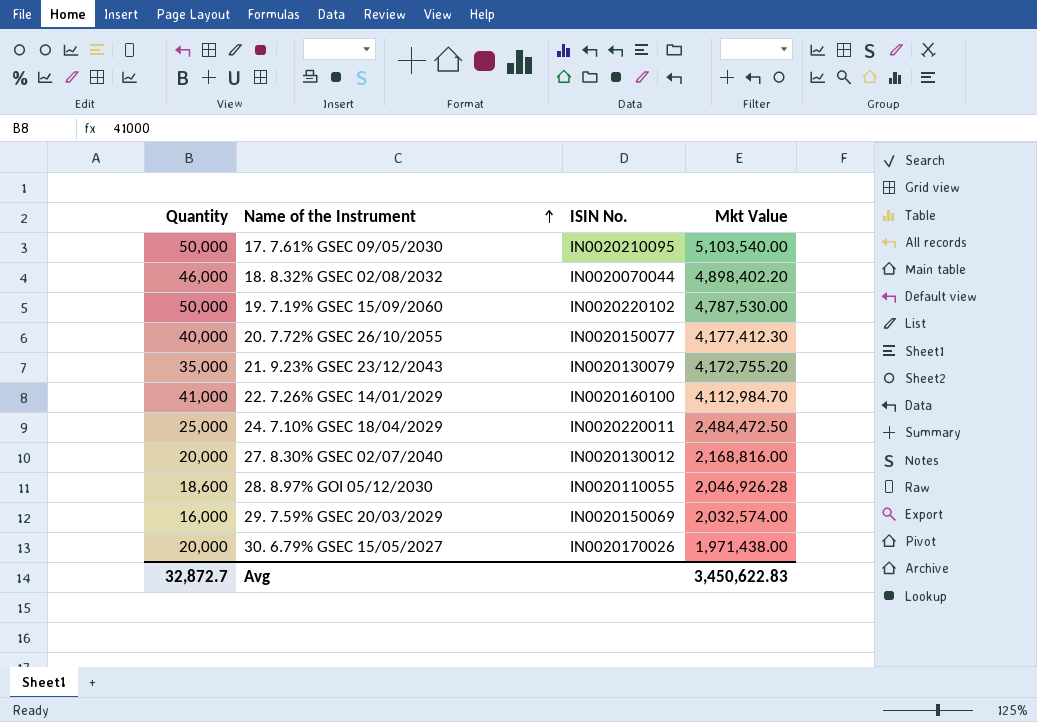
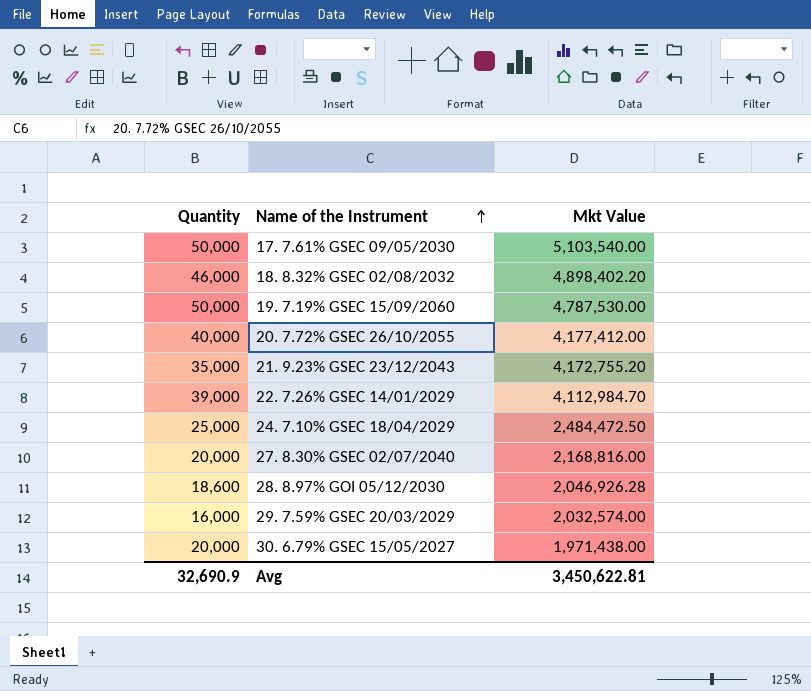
column ISIN No. | position: 3 -> none
20. 7.72% GSEC 26/10/2055 | Mkt Value: 4,177,412.30 -> 4,177,412.00
22. 7.26% GSEC 14/01/2029 | Quantity: 41,000 -> 39,000
Avg | Quantity: 32,872.7 -> 32,690.9
Avg | Mkt Value: 3,450,622.83 -> 3,450,622.81

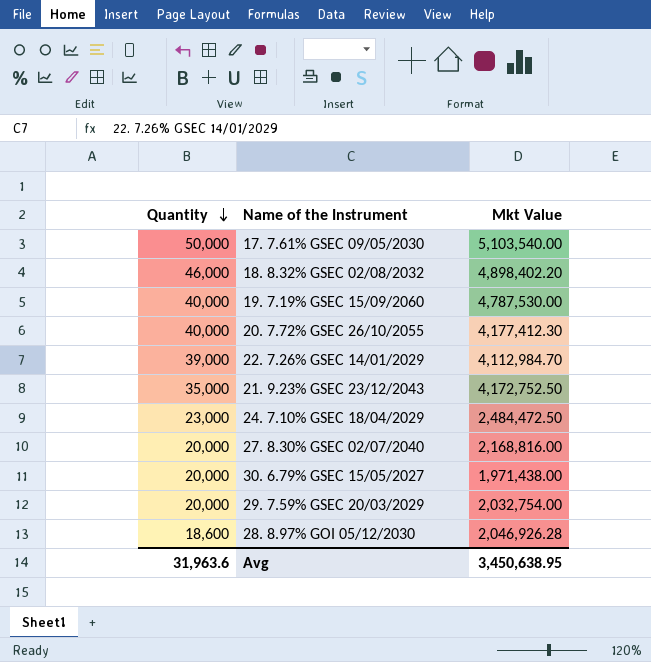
row order: Name of the Instrument ascending -> Quantity descending
19. 7.19% GSEC 15/09/2060 | Quantity: 50,000 -> 40,000
20. 7.72% GSEC 26/10/2055 | Mkt Value: 4,177,412.00 -> 4,177,412.30
21. 9.23% GSEC 23/12/2043 | Mkt Value: 4,172,755.20 -> 4,172,752.50
24. 7.10% GSEC 18/04/2029 | Quantity: 25,000 -> 23,000
29. 7.59% GSEC 20/03/2029 | Quantity: 16,000 -> 20,000
29. 7.59% GSEC 20/03/2029 | Mkt Value: 2,032,574.00 -> 2,032,754.00
Avg | Quantity: 32,690.9 -> 31,963.6
Avg | Mkt Value: 3,450,622.81 -> 3,450,638.95

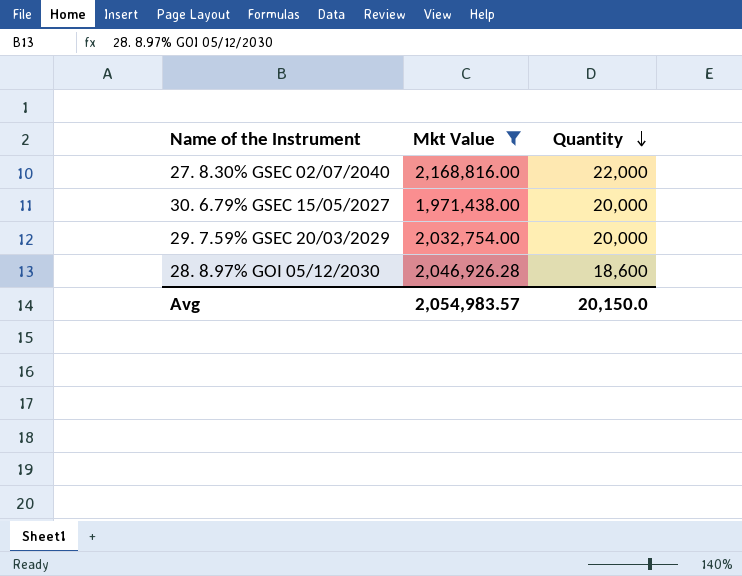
filter: none -> Mkt Value <= 2,168,816.00
column Quantity | position: 1 -> 3
27. 8.30% GSEC 02/07/2040 | Quantity: 20,000 -> 22,000
Avg | Mkt Value: 3,450,638.95 -> 2,054,983.57
Avg | Quantity: 31,963.6 -> 20,150.0

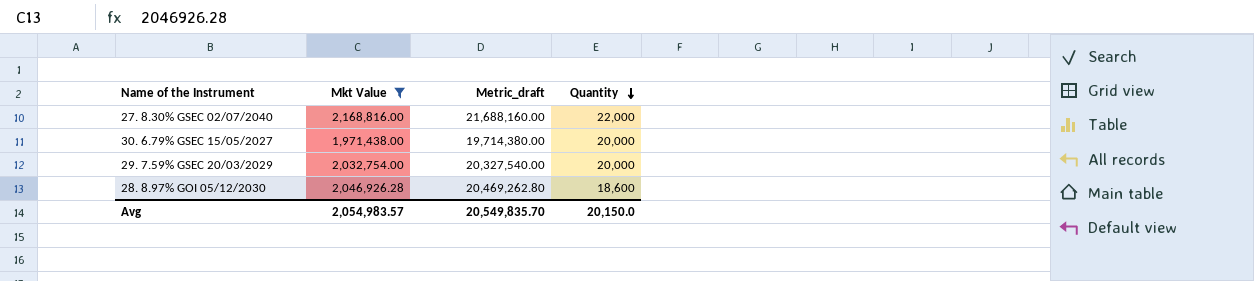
column Metric_draft | formula: none -> [Mkt Value] * 10

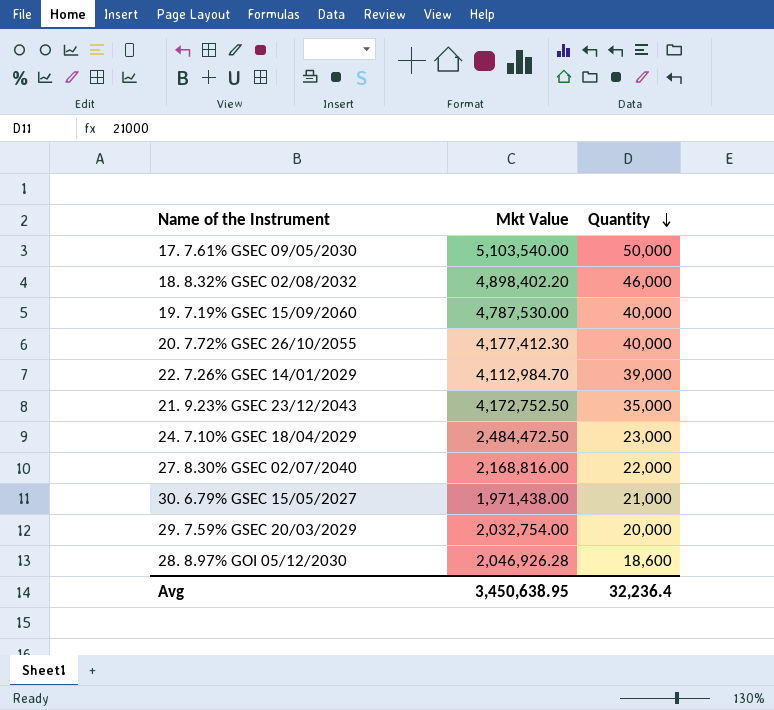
filter: Mkt Value <= 2,168,816.00 -> none
column Metric_draft | formula: [Mkt Value] * 10 -> none
30. 6.79% GSEC 15/05/2027 | Quantity: 20,000 -> 21,000
Avg | Mkt Value: 2,054,983.57 -> 3,450,638.95
Avg | Quantity: 20,150.0 -> 32,236.4

